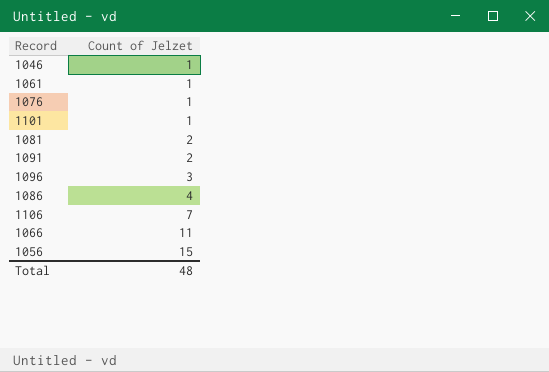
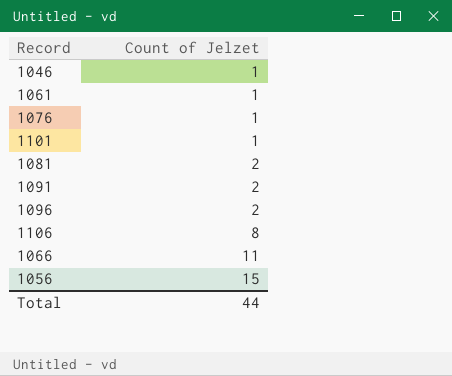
row 1086: 4 -> none
1096 | Count of Jelzet: 3 -> 2
1106 | Count of Jelzet: 7 -> 8
Total | Count of Jelzet: 48 -> 44

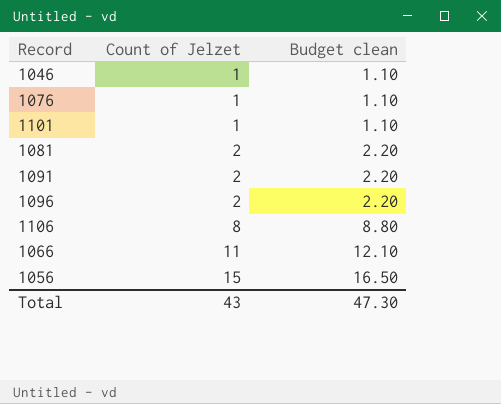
column Budget clean | formula: none -> [Count of Jelzet] * 1.1
row 1061: 1 -> none
Total | Count of Jelzet: 44 -> 43

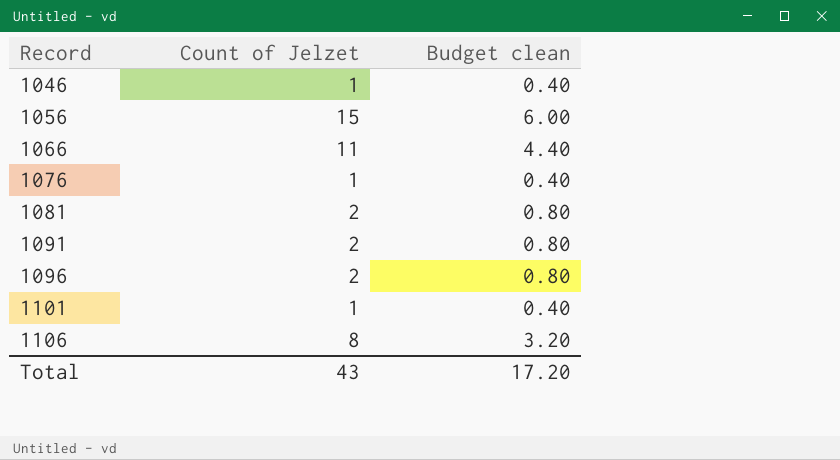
row order: Count of Jelzet ascending -> Record ascending
column Budget clean | formula: [Count of Jelzet] * 1.1 -> [Count of Jelzet] * 0.4
Total | Budget clean: 47.30 -> 17.20

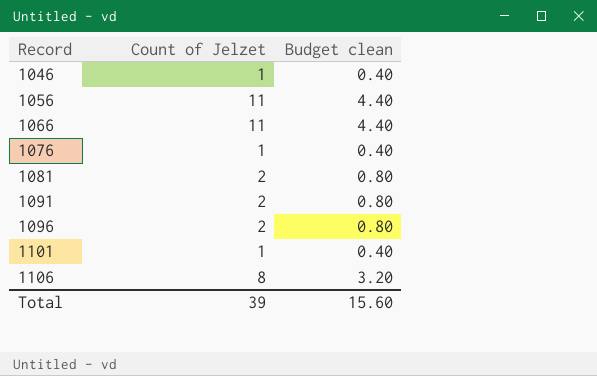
1056 | Count of Jelzet: 15 -> 11
1056 | Budget clean: 6.00 -> 4.40
Total | Count of Jelzet: 43 -> 39
Total | Budget clean: 17.20 -> 15.60

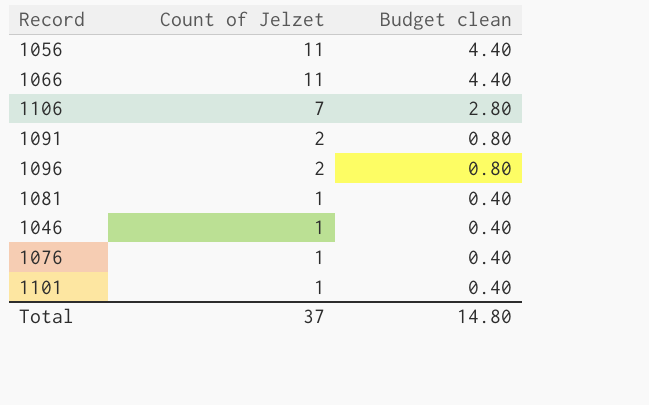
row order: Record ascending -> Count of Jelzet descending
1106 | Count of Jelzet: 8 -> 7
1106 | Budget clean: 3.20 -> 2.80
1081 | Count of Jelzet: 2 -> 1
1081 | Budget clean: 0.80 -> 0.40
Total | Count of Jelzet: 39 -> 37
Total | Budget clean: 15.60 -> 14.80

